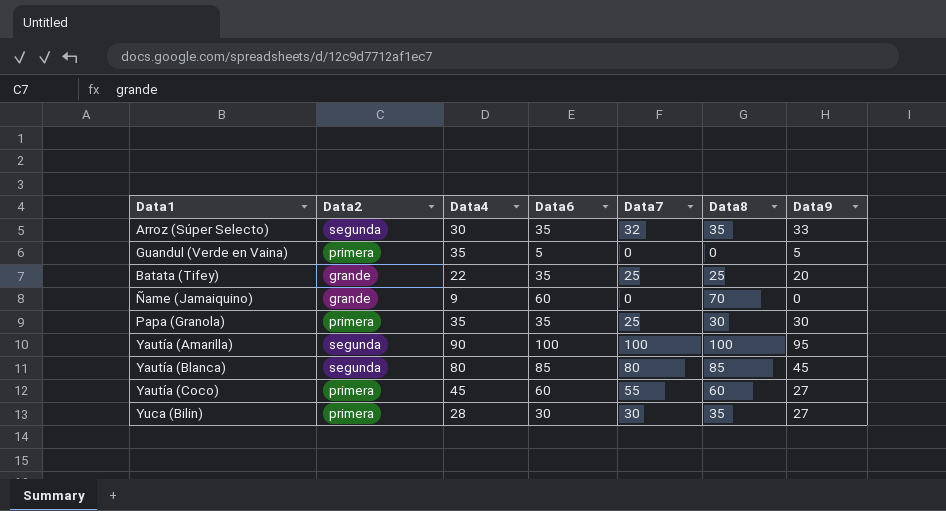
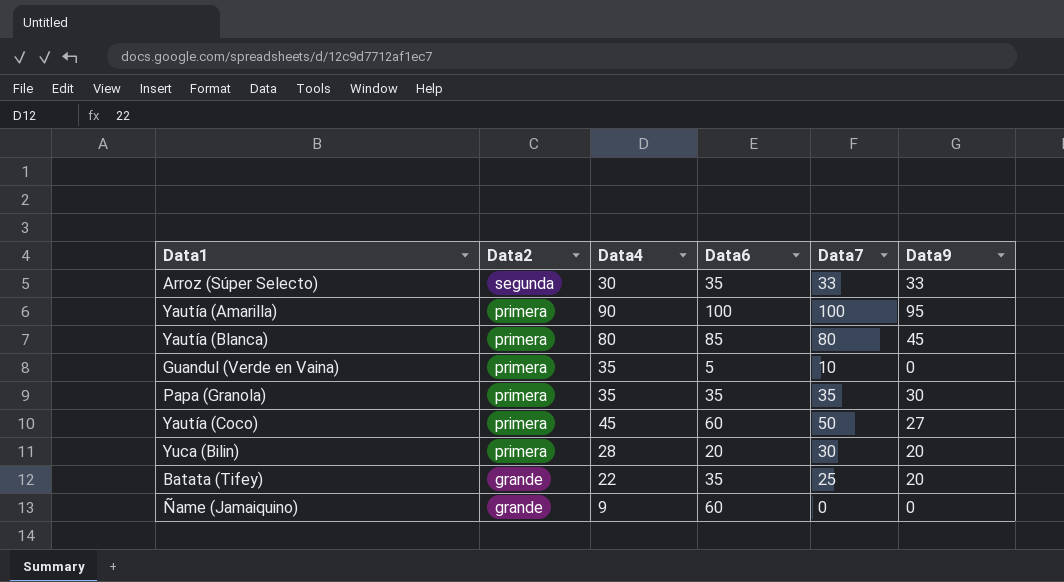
row order: none -> Data2 descending
column Data8 | position: 6 -> none
Arroz (Súper Selecto) | Data7: 32 -> 33
Yautía (Amarilla) | Data2: segunda -> primera
Yautía (Blanca) | Data2: segunda -> primera
Guandul (Verde en Vaina) | Data7: 0 -> 10
Guandul (Verde en Vaina) | Data9: 5 -> 0
Papa (Granola) | Data7: 25 -> 35
Yautía (Coco) | Data7: 55 -> 50
Yuca (Bilin) | Data6: 30 -> 20
Yuca (Bilin) | Data9: 27 -> 20

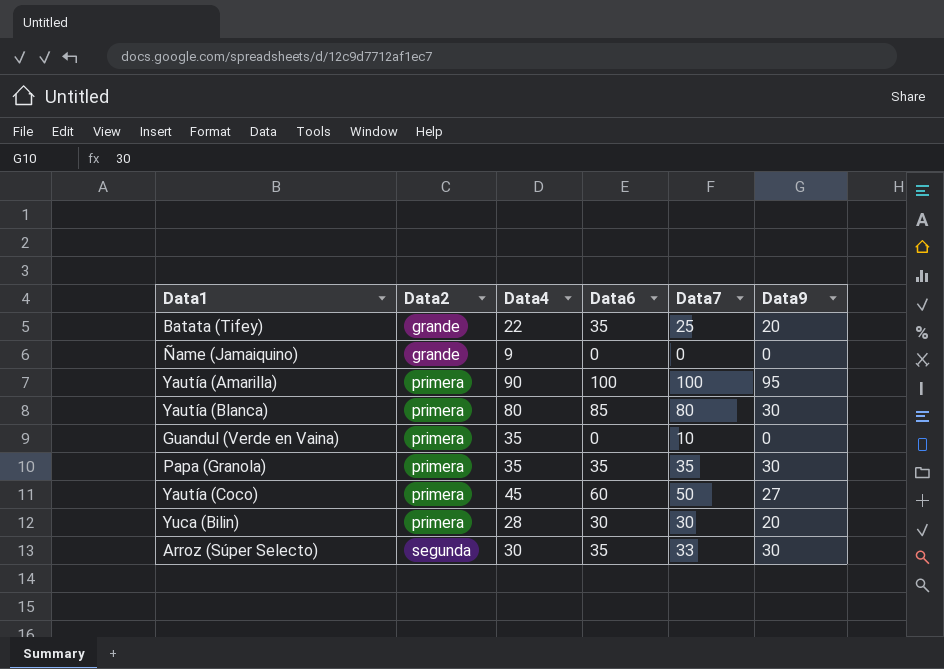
row order: Data2 descending -> Data2 ascending
Ñame (Jamaiquino) | Data6: 60 -> 0
Yautía (Blanca) | Data9: 45 -> 30
Guandul (Verde en Vaina) | Data6: 5 -> 0
Yuca (Bilin) | Data6: 20 -> 30
Arroz (Súper Selecto) | Data9: 33 -> 30

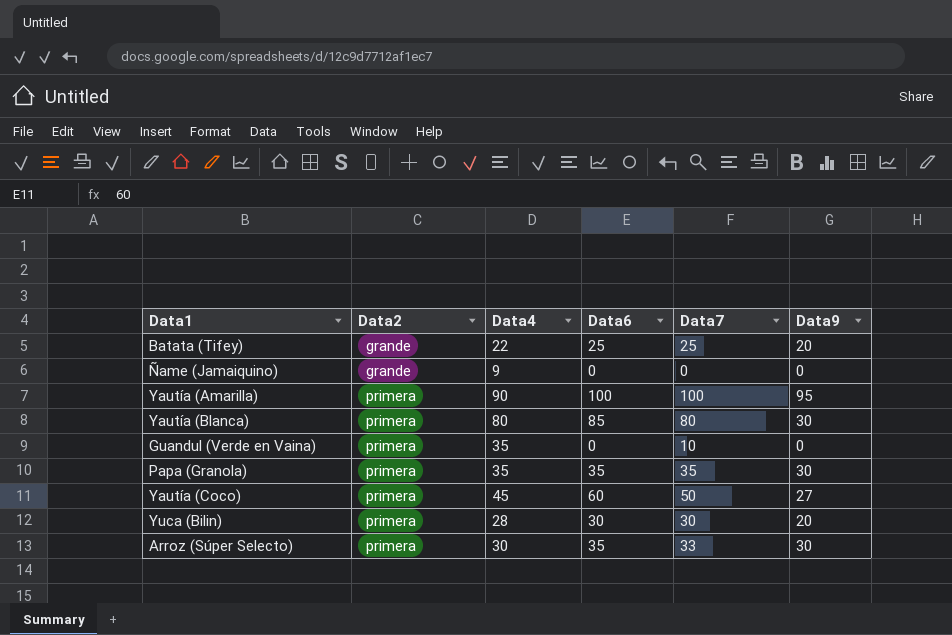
Batata (Tifey) | Data6: 35 -> 25
Arroz (Súper Selecto) | Data2: segunda -> primera

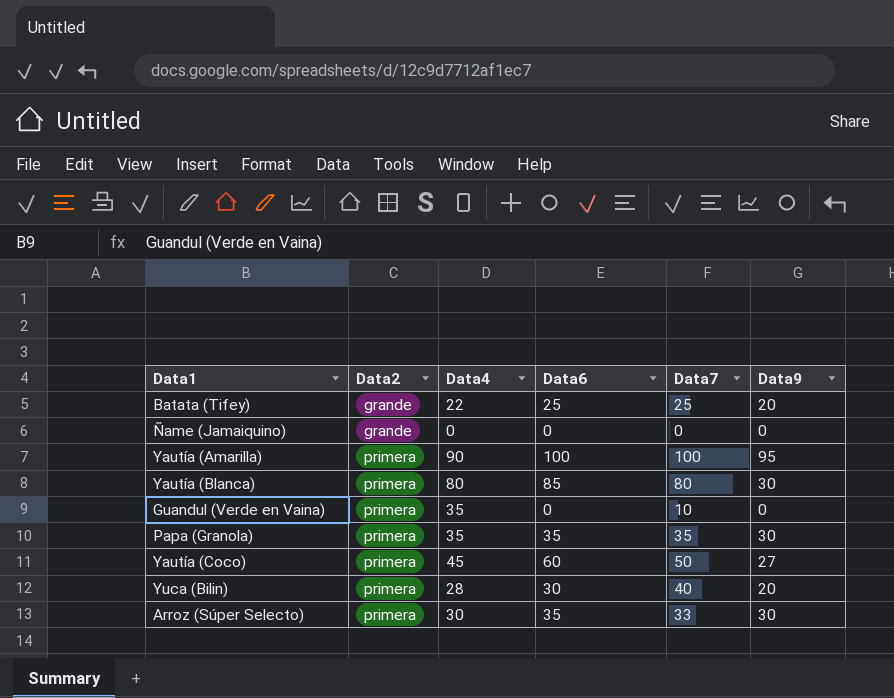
Ñame (Jamaiquino) | Data4: 9 -> 0
Yuca (Bilin) | Data7: 30 -> 40

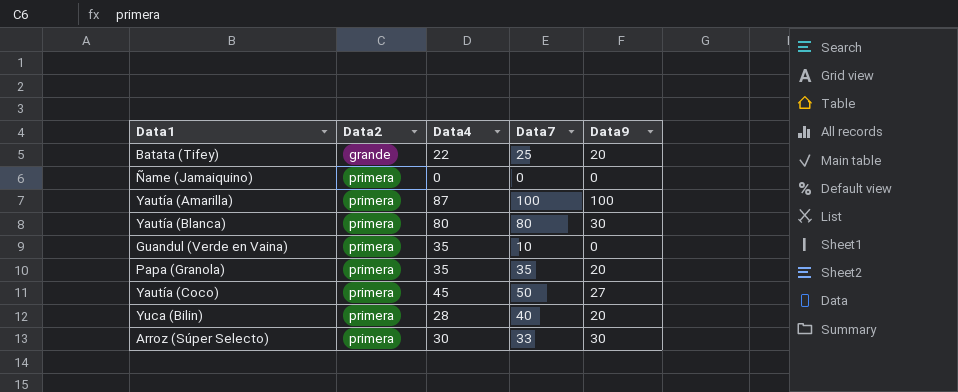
column Data6 | position: 4 -> none
Ñame (Jamaiquino) | Data2: grande -> primera
Yautía (Amarilla) | Data4: 90 -> 87
Yautía (Amarilla) | Data9: 95 -> 100
Papa (Granola) | Data9: 30 -> 20

